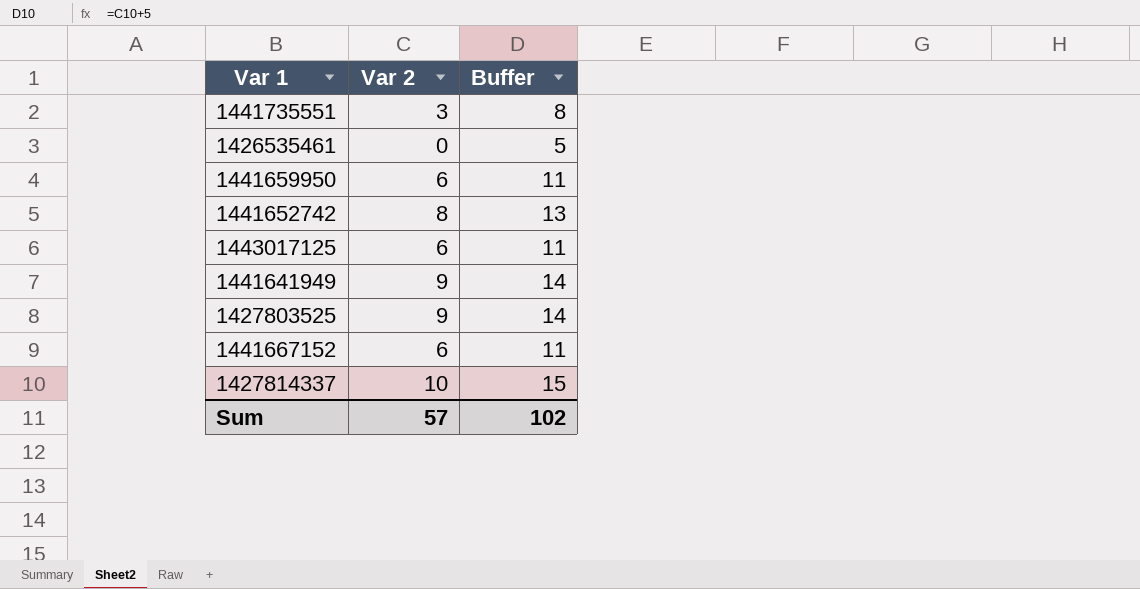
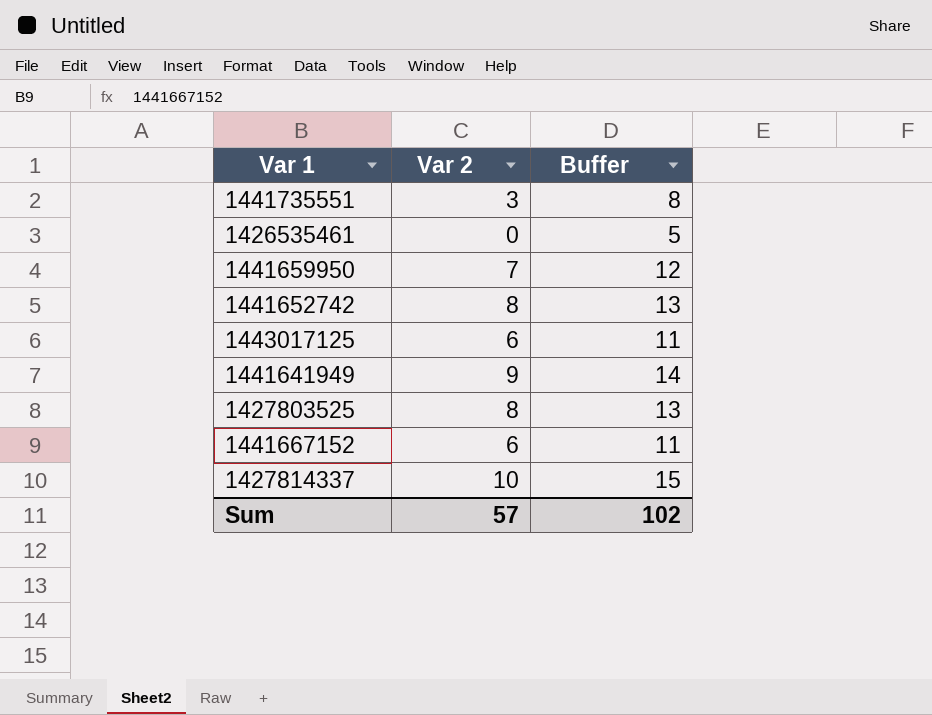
1441659950 | Var 2: 6 -> 7
1441659950 | Buffer: 11 -> 12
1427803525 | Var 2: 9 -> 8
1427803525 | Buffer: 14 -> 13

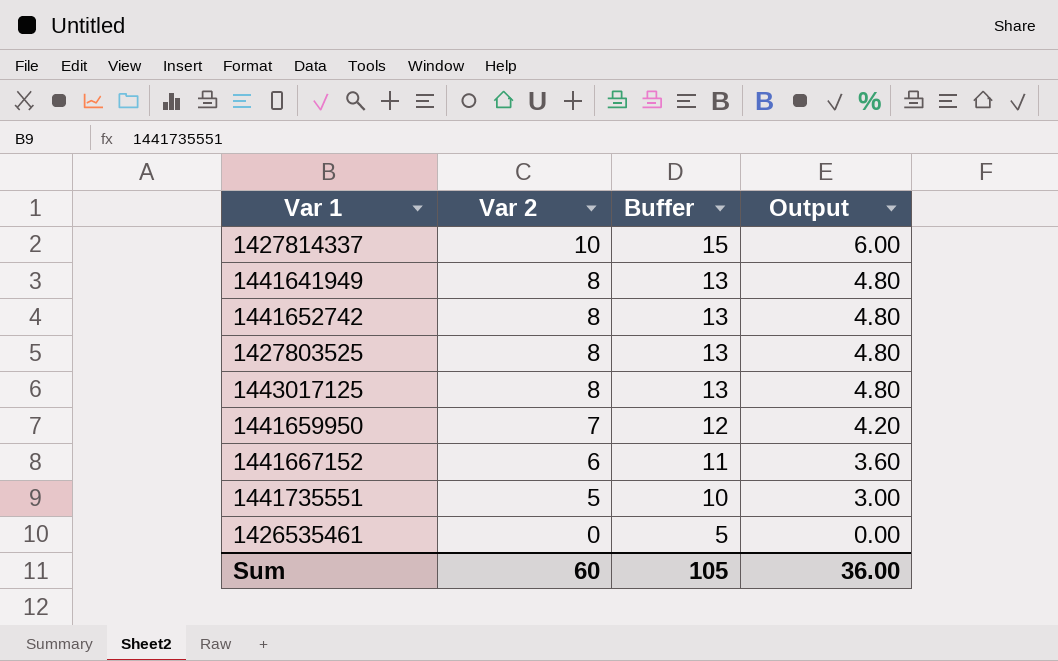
row order: none -> Var 2 descending
column Output | formula: none -> [Var 2] * 0.6
1441641949 | Var 2: 9 -> 8
1441641949 | Buffer: 14 -> 13
1443017125 | Var 2: 6 -> 8
1443017125 | Buffer: 11 -> 13
1441735551 | Var 2: 3 -> 5
1441735551 | Buffer: 8 -> 10
Sum | Var 2: 57 -> 60
Sum | Buffer: 102 -> 105

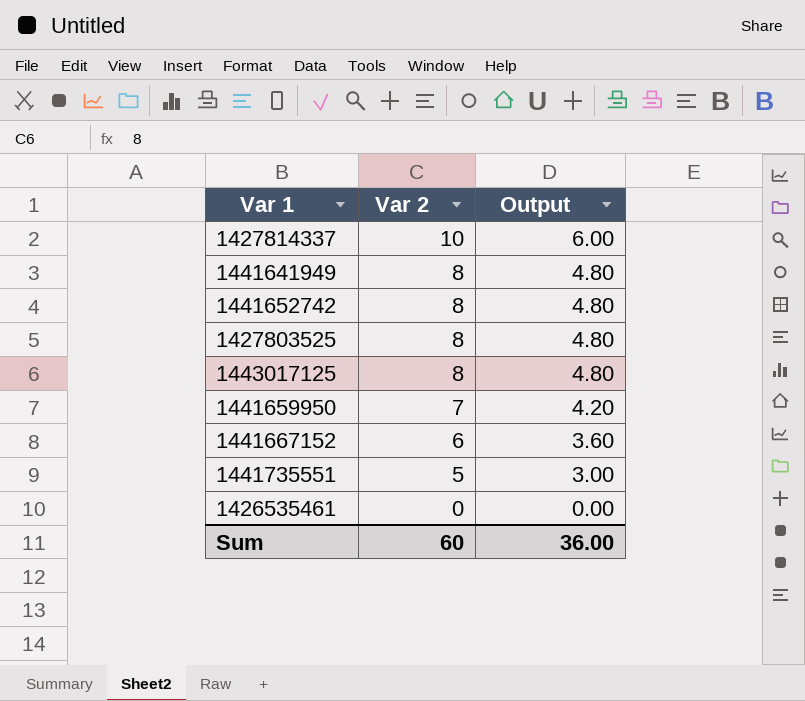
column Buffer | formula: [Var 2] + 5 -> none

